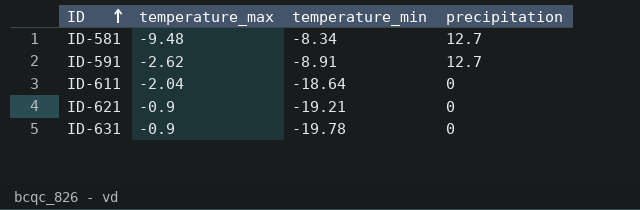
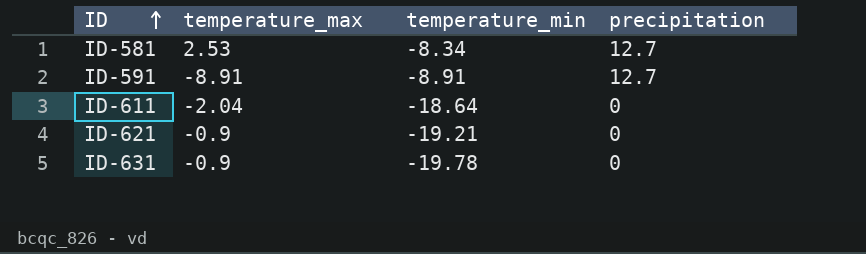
ID-581 | temperature_max: -9.48 -> 2.53
ID-591 | temperature_max: -2.62 -> -8.91

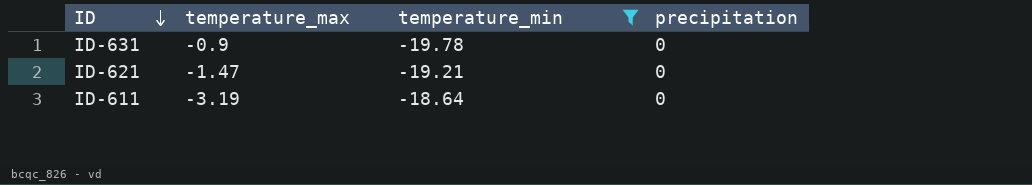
filter: none -> temperature_min <= -18.64
row order: ID ascending -> ID descending
ID-621 | temperature_max: -0.9 -> -1.47
ID-611 | temperature_max: -2.04 -> -3.19

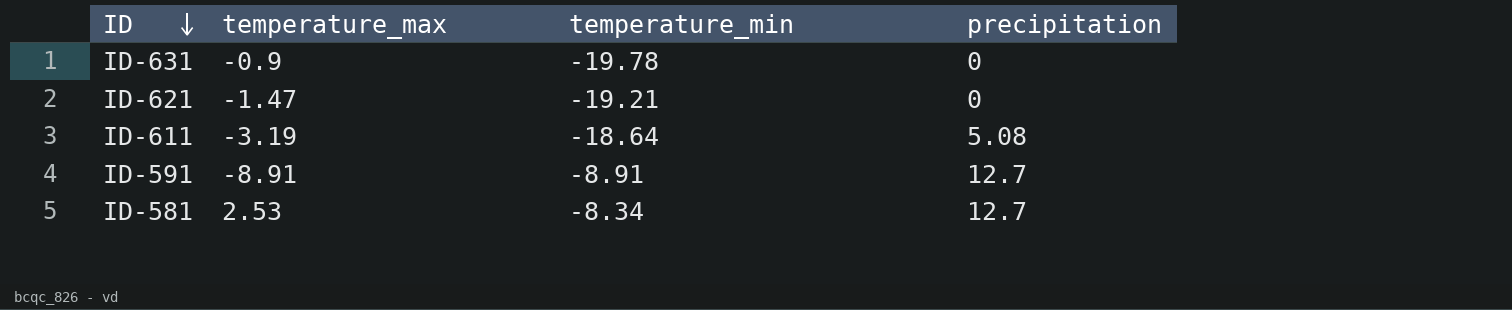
filter: temperature_min <= -18.64 -> none
ID-611 | precipitation: 0 -> 5.08

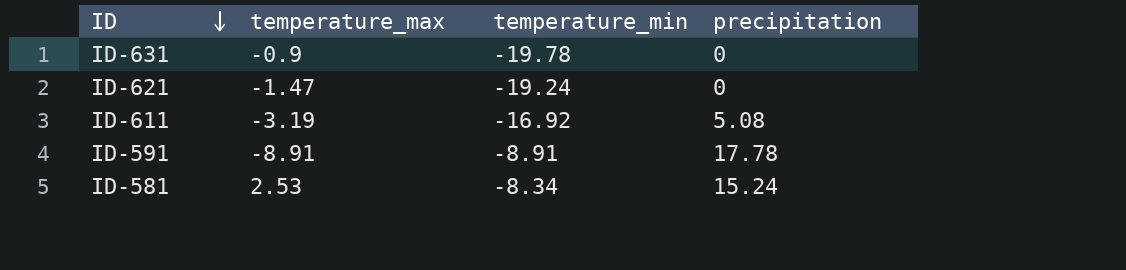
ID-621 | temperature_min: -19.21 -> -19.24
ID-611 | temperature_min: -18.64 -> -16.92
ID-591 | precipitation: 12.7 -> 17.78
ID-581 | precipitation: 12.7 -> 15.24

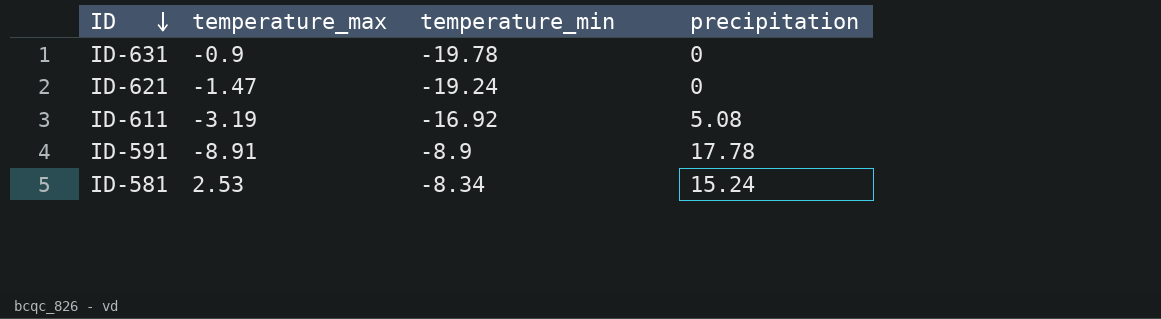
ID-591 | temperature_min: -8.91 -> -8.9

